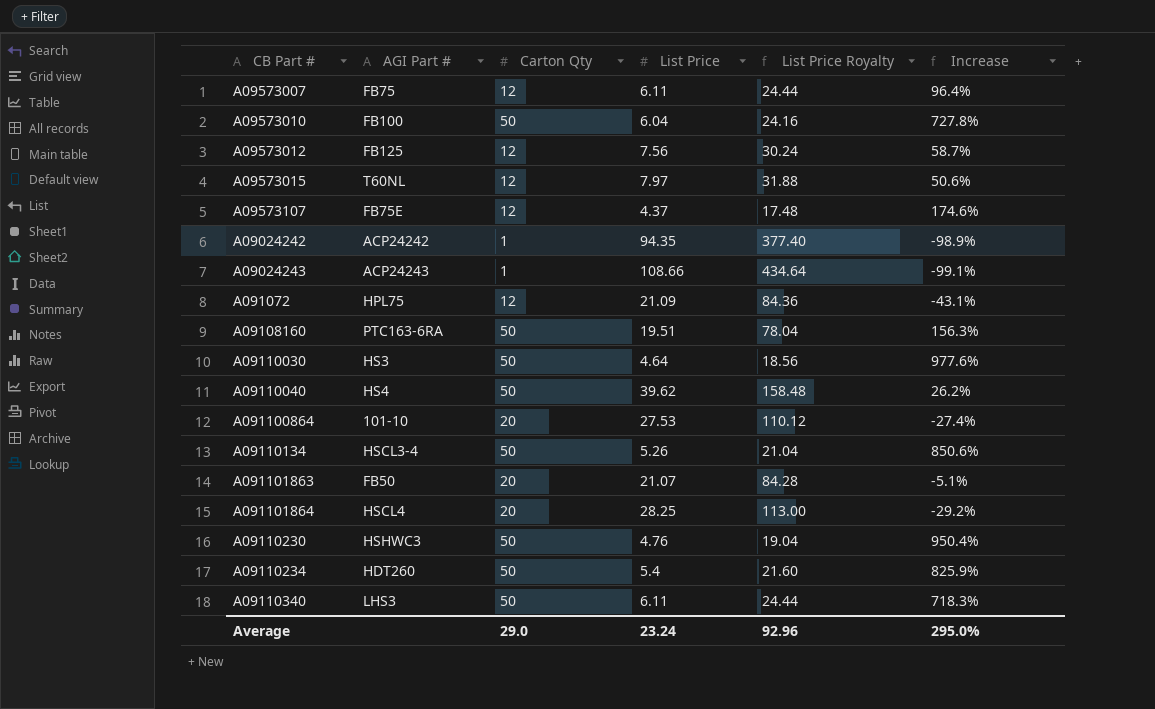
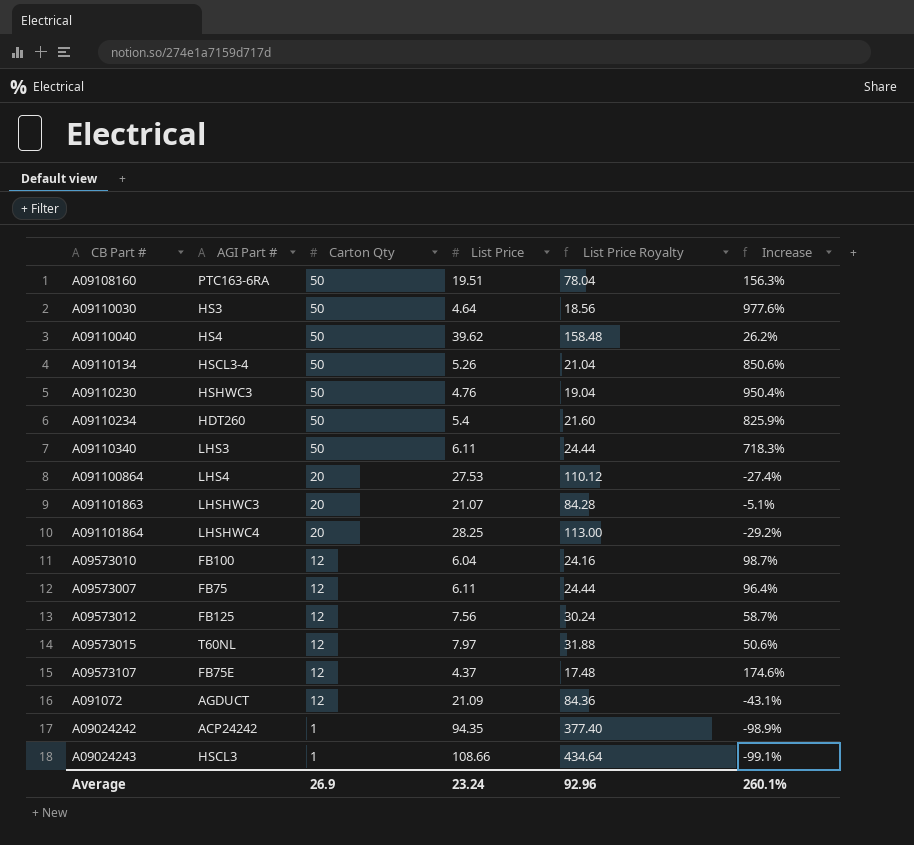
row order: none -> Carton Qty descending
A091100864 | AGI Part #: 101-10 -> LHS4
A091101863 | AGI Part #: FB50 -> LHSHWC3
A091101864 | AGI Part #: HSCL4 -> LHSHWC4
A09573010 | Carton Qty: 50 -> 12
A09573010 | Increase: 727.8% -> 98.7%
A091072 | AGI Part #: HPL75 -> AGDUCT
A09024243 | AGI Part #: ACP24243 -> HSCL3
Average | Carton Qty: 29.0 -> 26.9
Average | Increase: 295.0% -> 260.1%

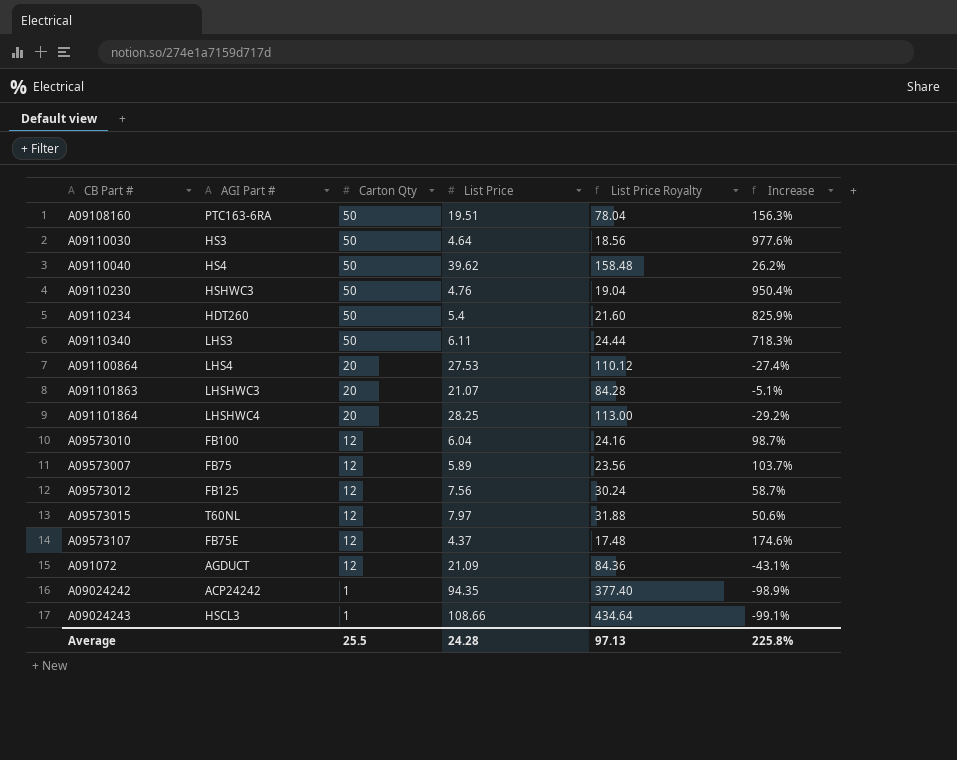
row A09110134: HSCL3-4 | 50 | 5.26 | 21.04 | 850.6% -> none
A09573007 | List Price: 6.11 -> 5.89
A09573007 | List Price Royalty: 24.44 -> 23.56
A09573007 | Increase: 96.4% -> 103.7%
Average | Carton Qty: 26.9 -> 25.5
Average | List Price: 23.24 -> 24.28
Average | List Price Royalty: 92.96 -> 97.13
Average | Increase: 260.1% -> 225.8%

